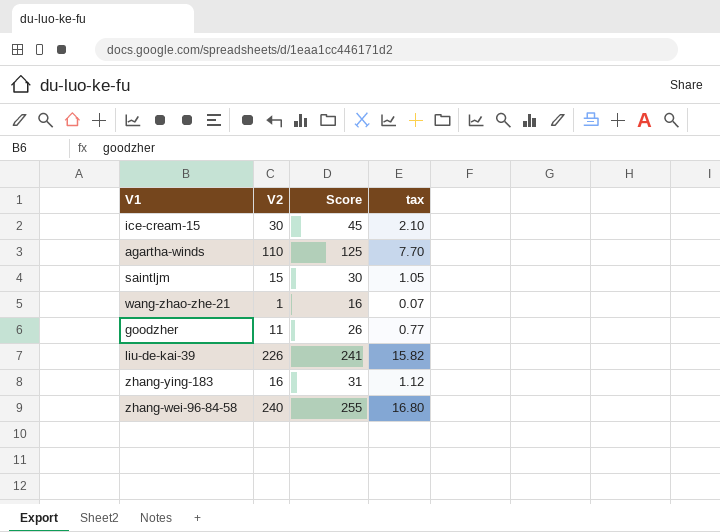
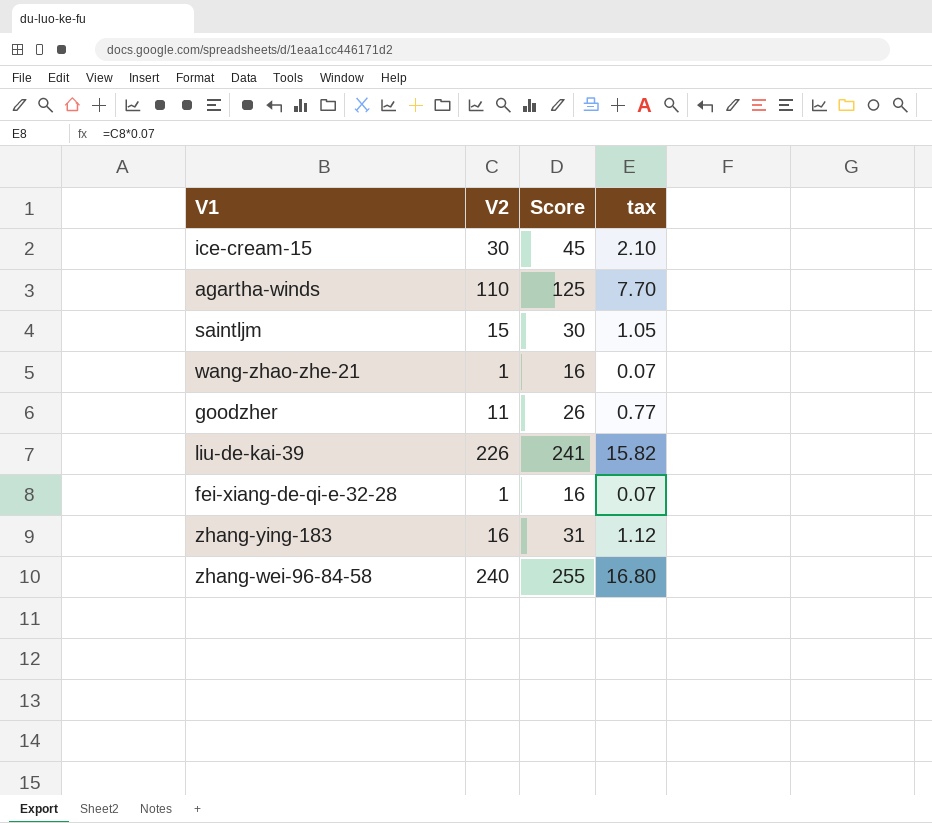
row fei-xiang-de-qi-e-32-28: none -> 1 | 16 | 0.07

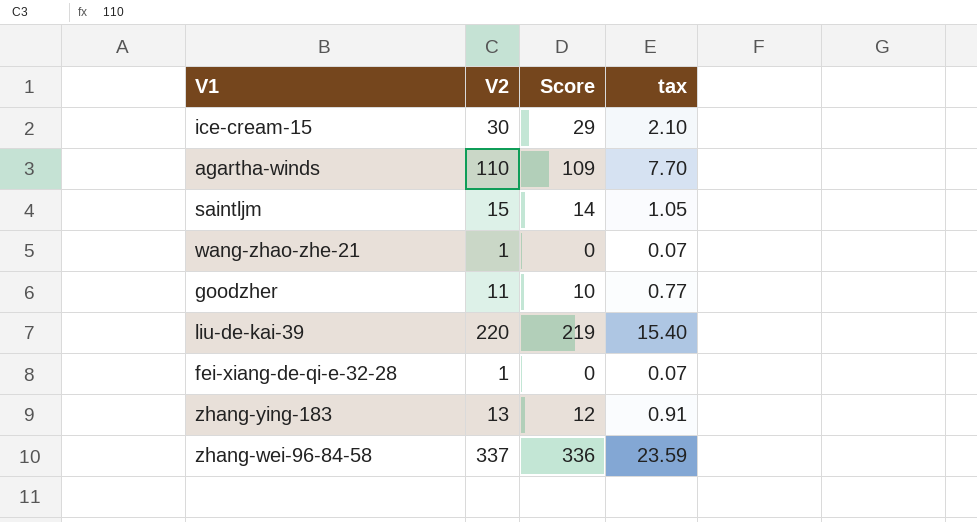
column Score | formula: [V2] + 15 -> [V2] - 1
liu-de-kai-39 | V2: 226 -> 220
liu-de-kai-39 | tax: 15.82 -> 15.40
zhang-ying-183 | V2: 16 -> 13
zhang-ying-183 | tax: 1.12 -> 0.91
zhang-wei-96-84-58 | V2: 240 -> 337
zhang-wei-96-84-58 | tax: 16.80 -> 23.59

